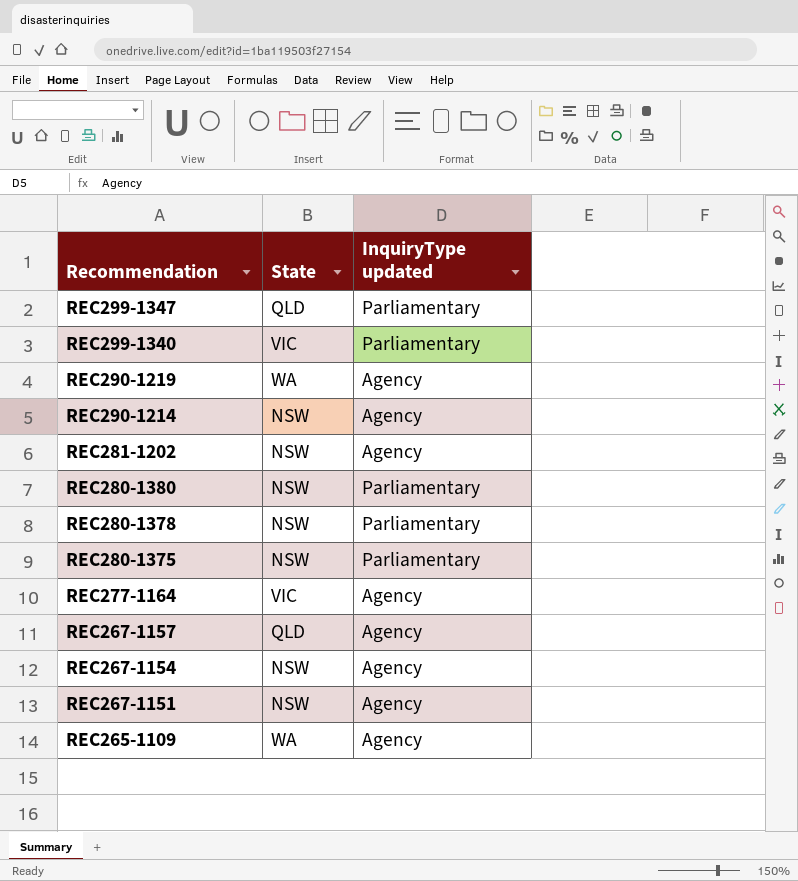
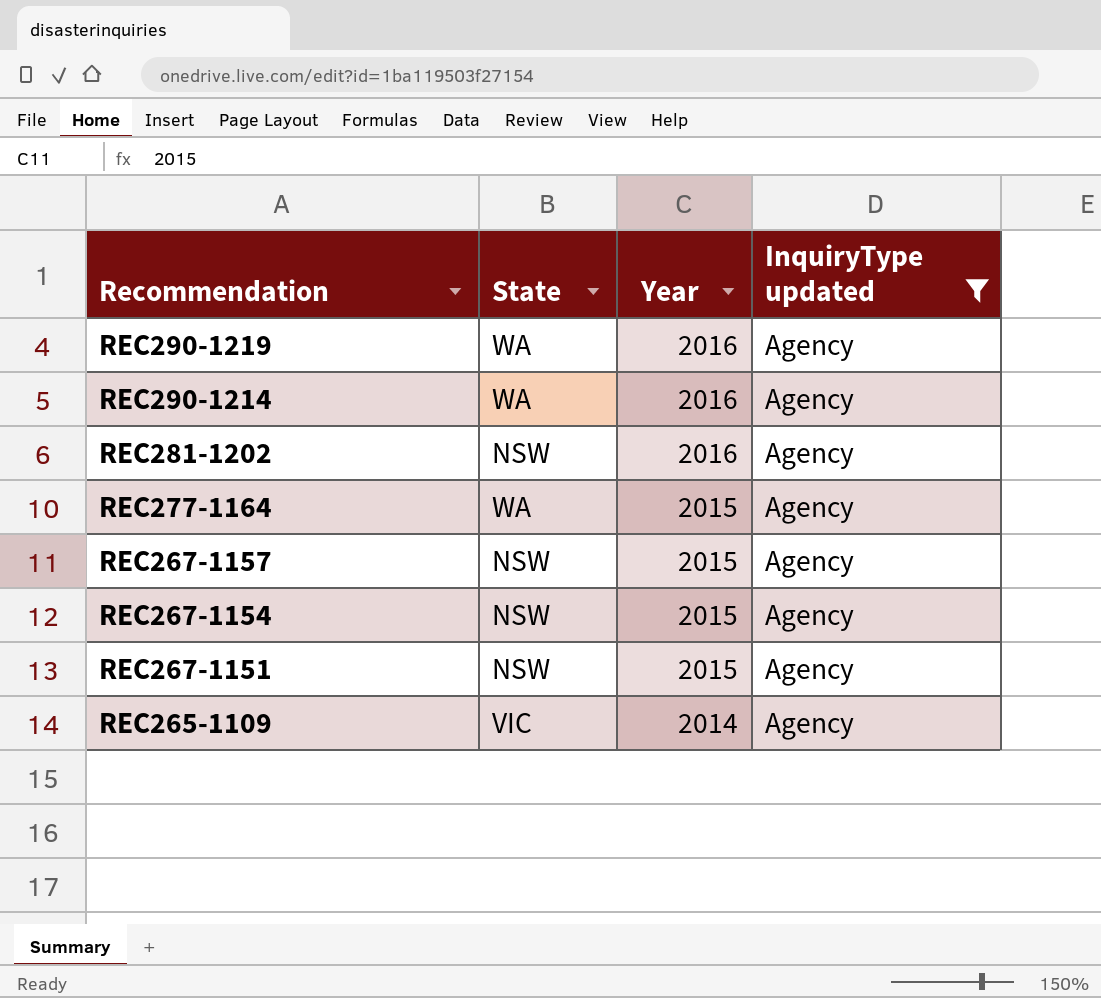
filter: none -> InquiryType updated = Agency
column Year | position: none -> 3
REC290-1214 | State: NSW -> WA
REC277-1164 | State: VIC -> WA
REC267-1157 | State: QLD -> NSW
REC265-1109 | State: WA -> VIC

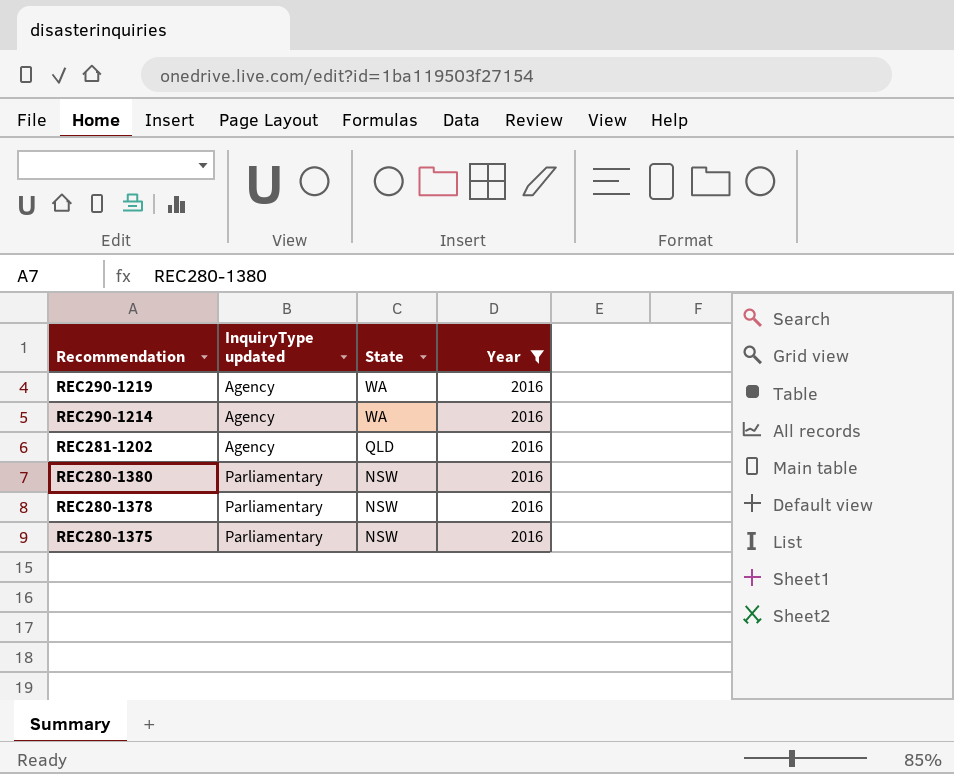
filter: InquiryType updated = Agency -> Year = 2016
column InquiryType updated | position: 4 -> 2
REC281-1202 | State: NSW -> QLD

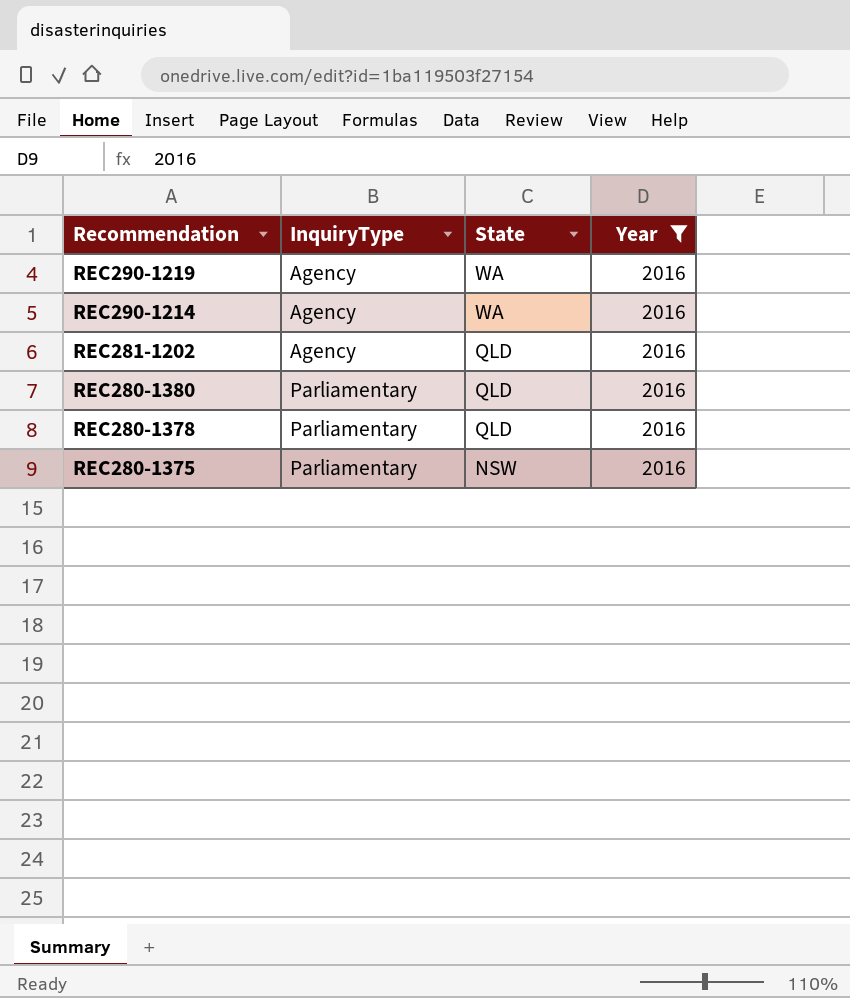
column name: InquiryType updated -> InquiryType
REC280-1380 | State: NSW -> QLD
REC280-1378 | State: NSW -> QLD

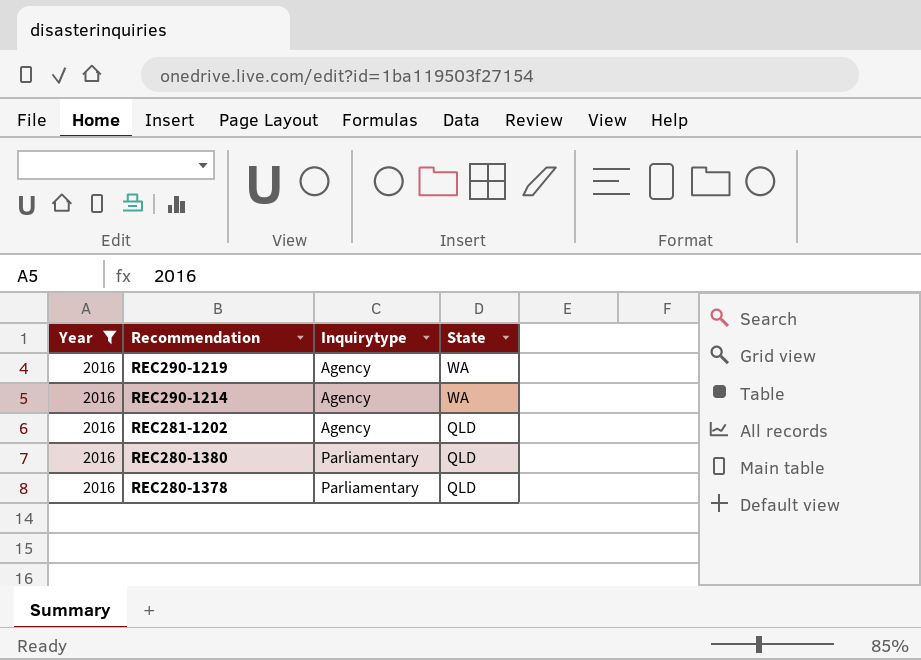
column Year | position: 4 -> 1
column name: InquiryType -> Inquirytype
row REC280-1375: Parliamentary | NSW | 2016 -> none

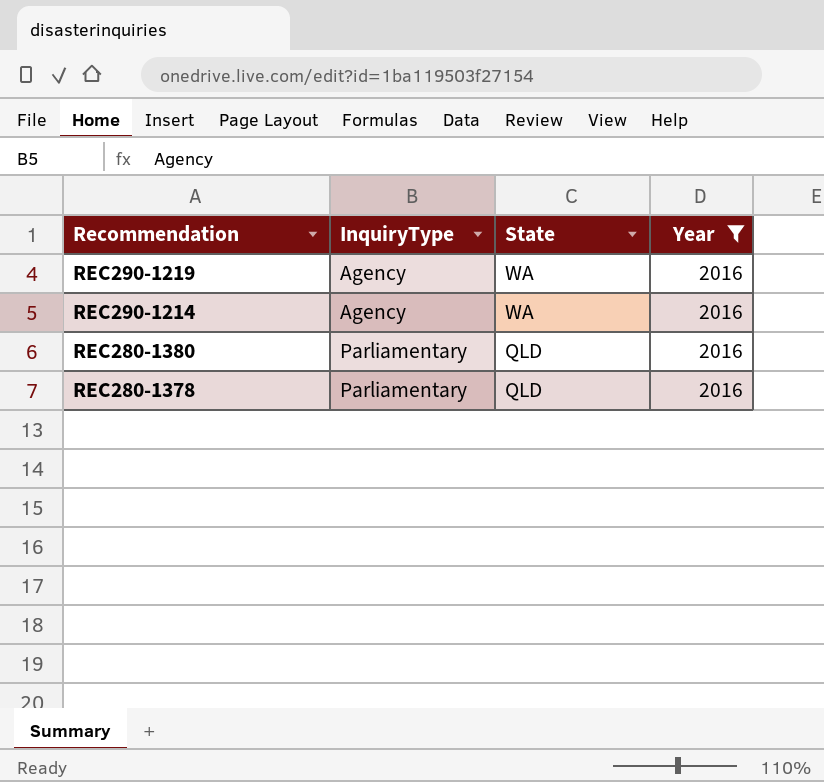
column name: Inquirytype -> InquiryType
column Year | position: 1 -> 4
row REC281-1202: 2016 | Agency | QLD -> none

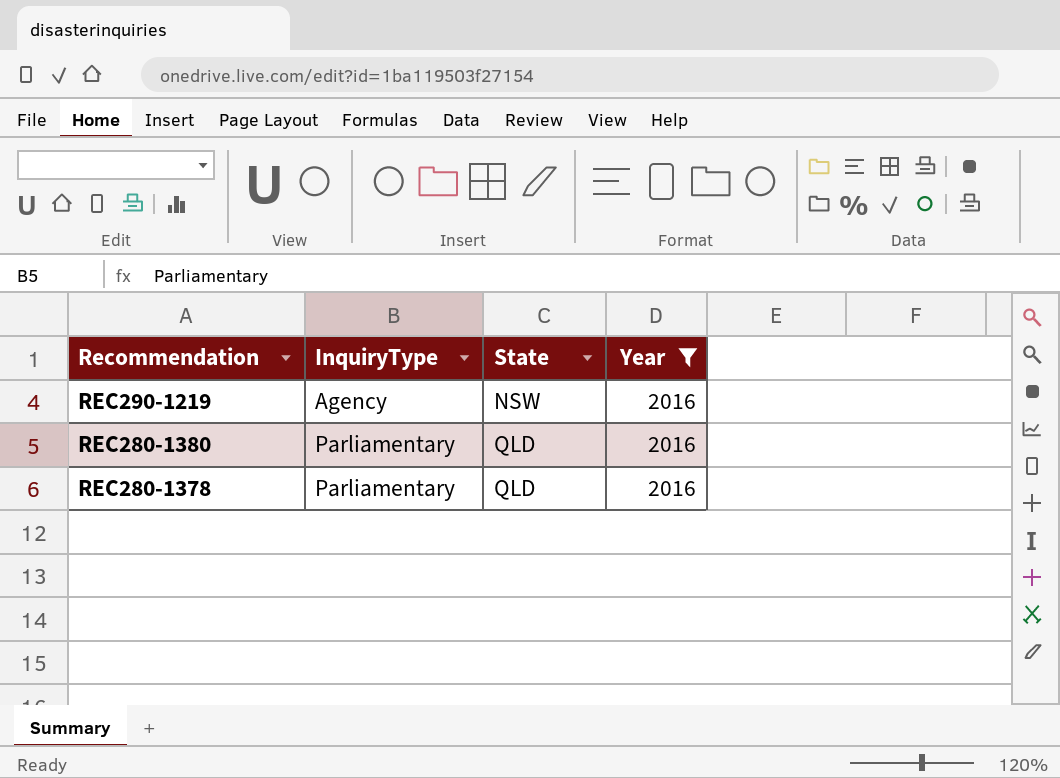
row REC290-1214: Agency | WA | 2016 -> none
REC290-1219 | State: WA -> NSW

